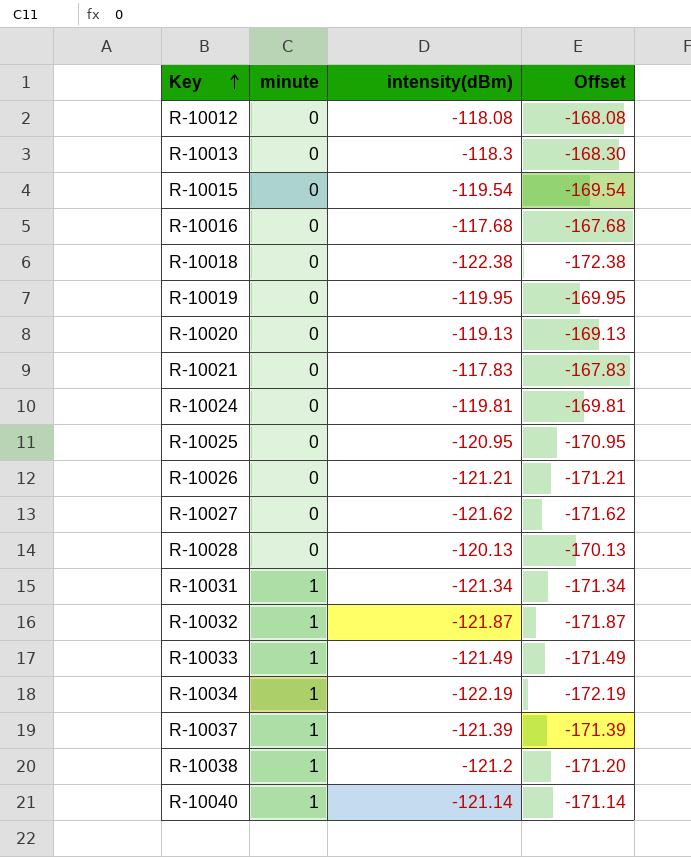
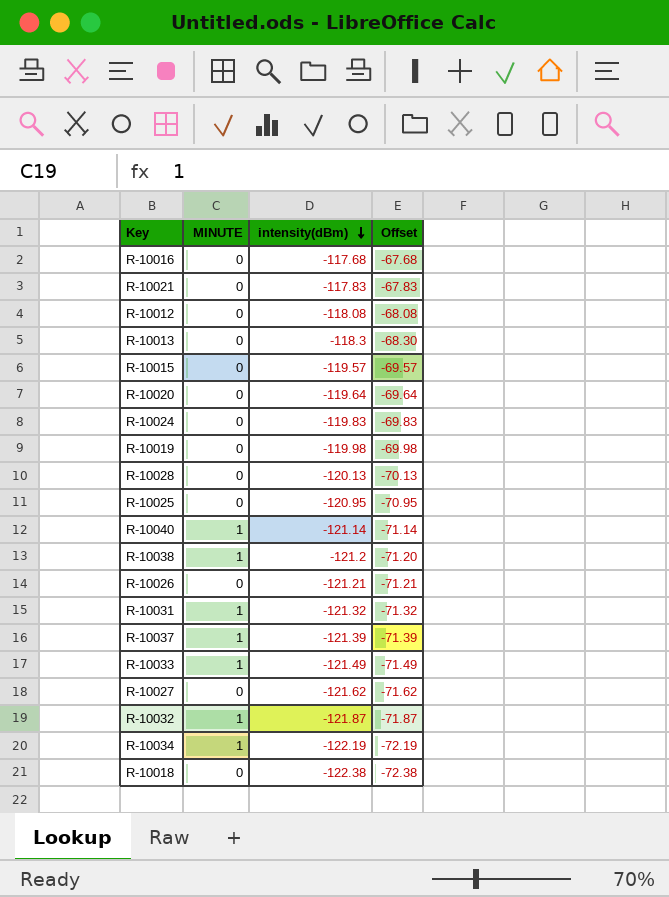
row order: Key ascending -> intensity(dBm) descending
column name: minute -> MINUTE
column Offset | formula: [intensity(dBm)] - 50 -> [intensity(dBm)] + 50
R-10015 | intensity(dBm): -119.54 -> -119.57
R-10020 | intensity(dBm): -119.13 -> -119.64
R-10024 | intensity(dBm): -119.81 -> -119.83
R-10019 | intensity(dBm): -119.95 -> -119.98
R-10031 | intensity(dBm): -121.34 -> -121.32

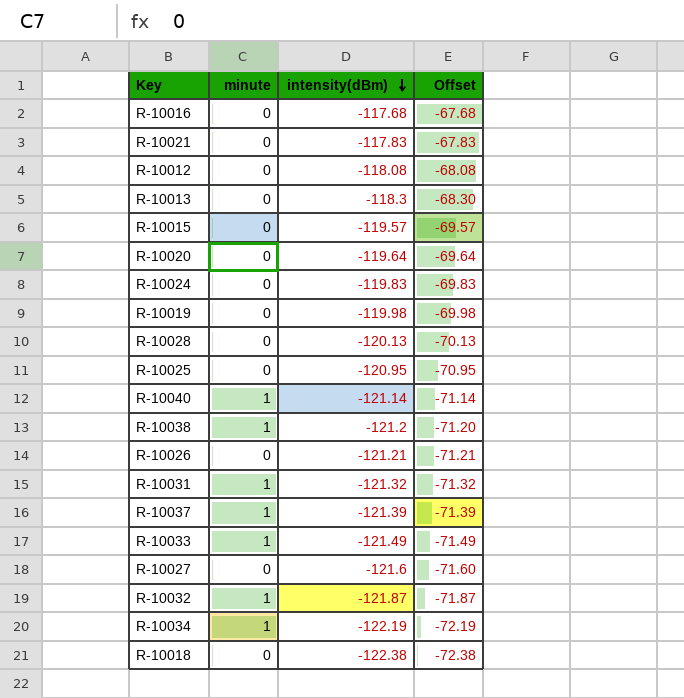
column name: MINUTE -> minute
R-10027 | intensity(dBm): -121.62 -> -121.6
R-10027 | Offset: -71.62 -> -71.60

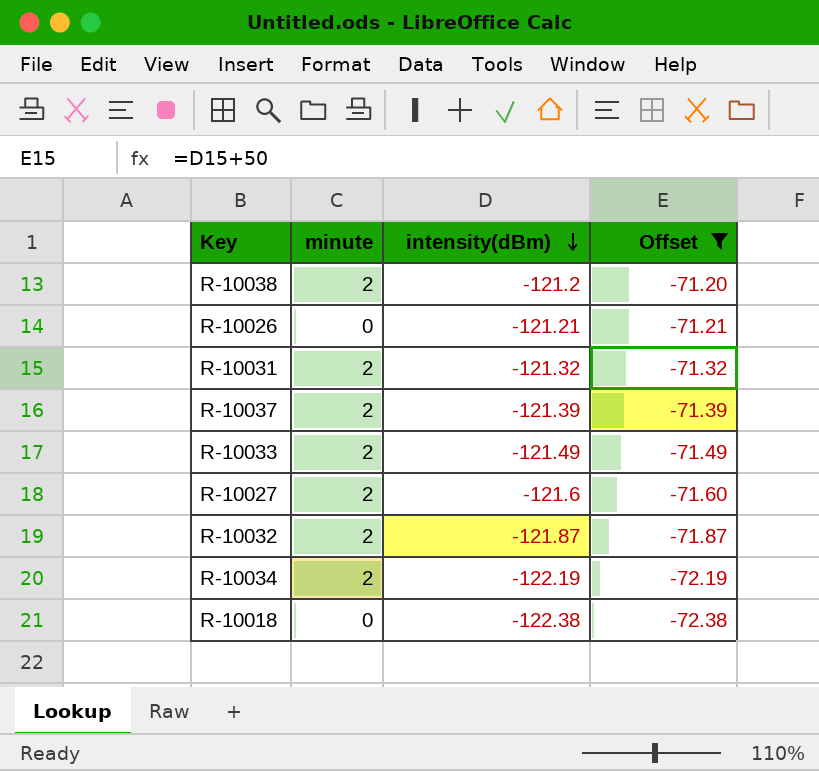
filter: none -> Offset <= -71.20
R-10038 | minute: 1 -> 2
R-10031 | minute: 1 -> 2
R-10037 | minute: 1 -> 2
R-10033 | minute: 1 -> 2
R-10027 | minute: 0 -> 2
R-10032 | minute: 1 -> 2
R-10034 | minute: 1 -> 2

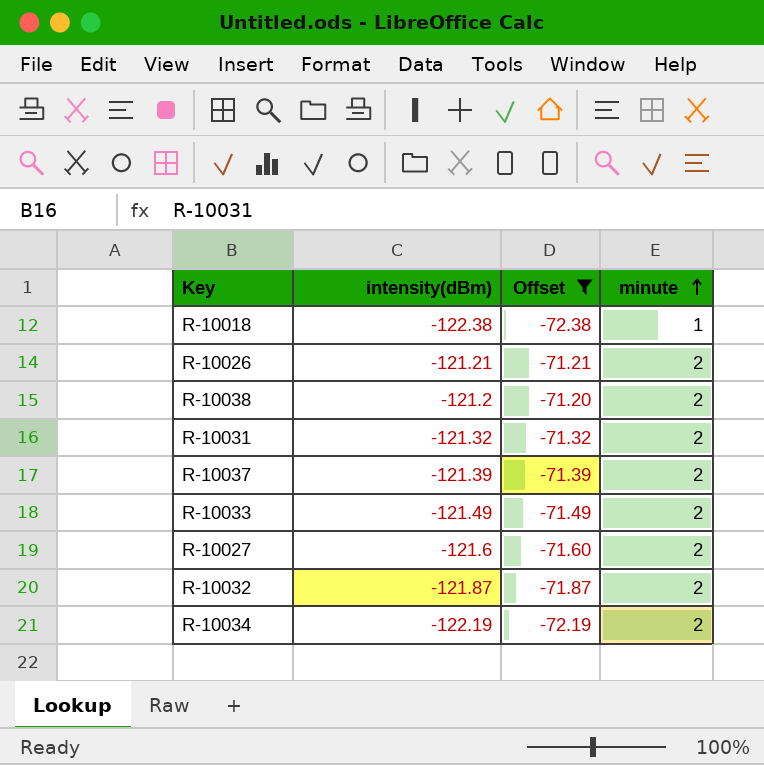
row order: intensity(dBm) descending -> minute ascending
column minute | position: 2 -> 4
R-10018 | minute: 0 -> 1
R-10026 | minute: 0 -> 2

